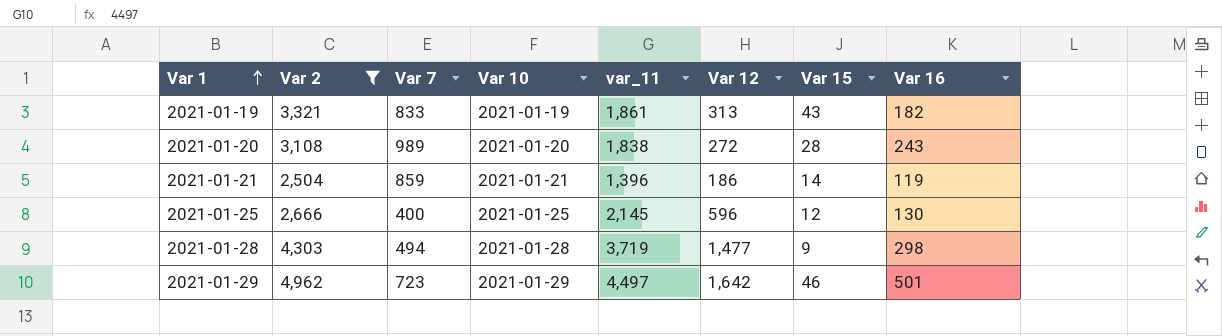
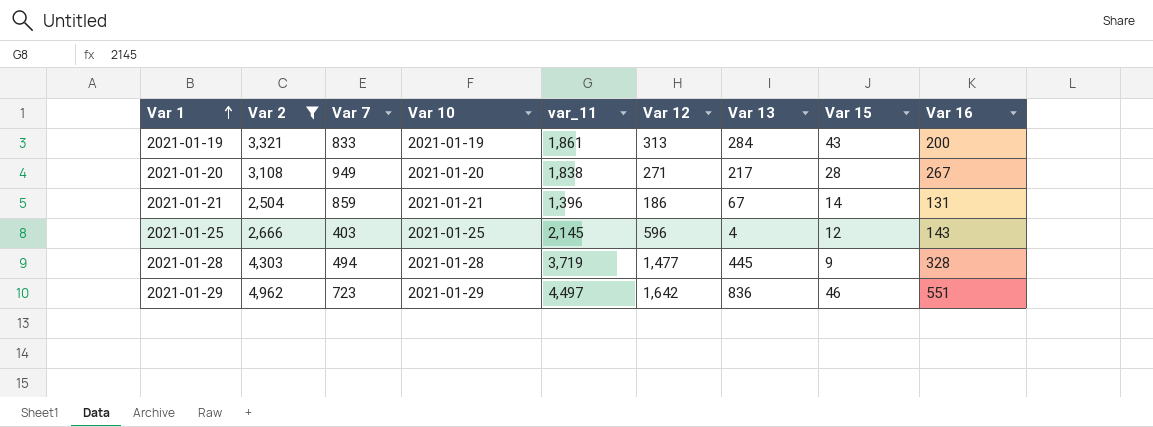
column Var 13 | position: none -> 7
2021-01-19 | Var 16: 182 -> 200
2021-01-20 | Var 7: 989 -> 949
2021-01-20 | Var 12: 272 -> 271
2021-01-20 | Var 16: 243 -> 267
2021-01-21 | Var 16: 119 -> 131
2021-01-25 | Var 7: 400 -> 403
2021-01-25 | Var 16: 130 -> 143
2021-01-28 | Var 16: 298 -> 328
2021-01-29 | Var 16: 501 -> 551

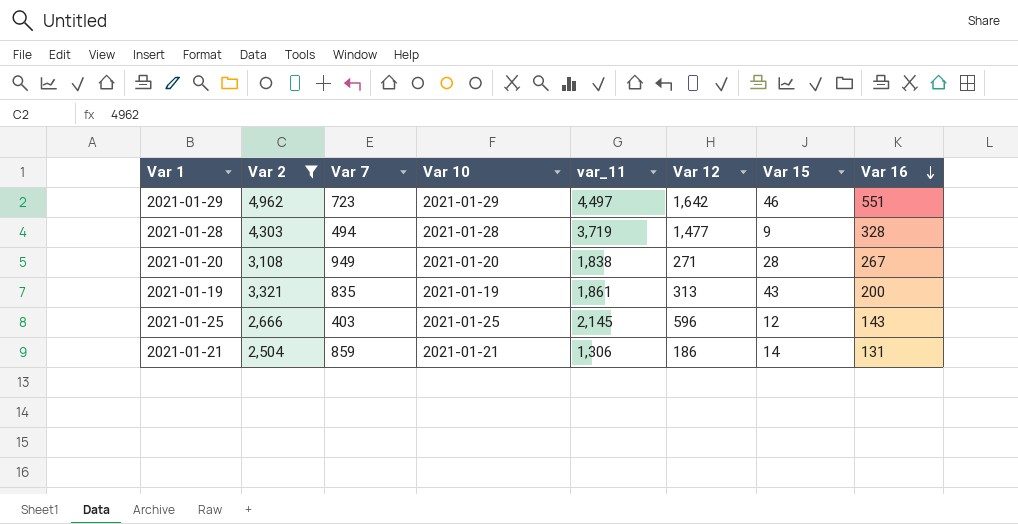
row order: Var 1 ascending -> Var 16 descending
column Var 13 | position: 7 -> none
2021-01-19 | Var 7: 833 -> 835
2021-01-21 | var_11: 1,396 -> 1,306

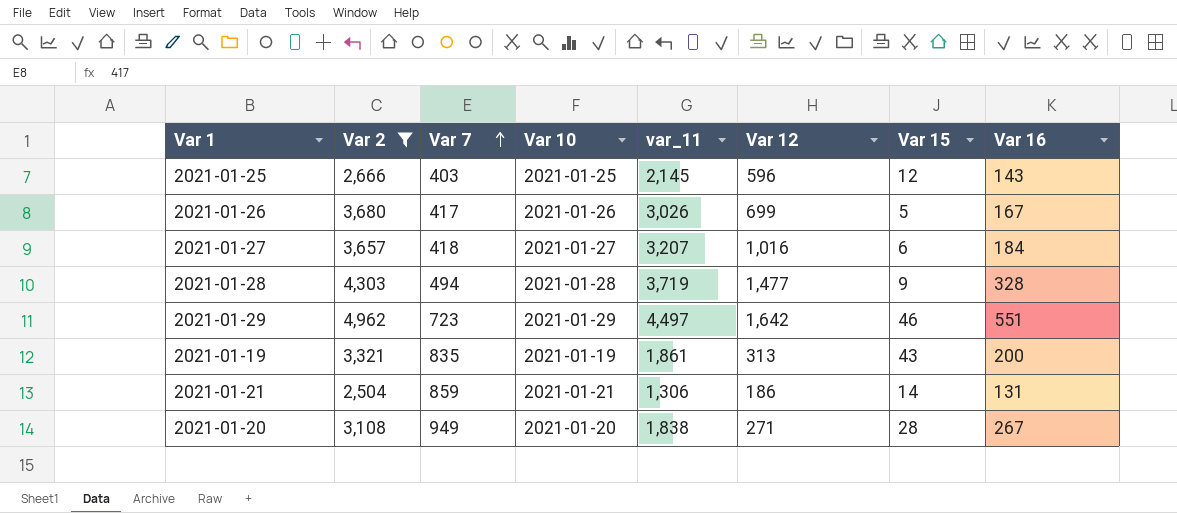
row order: Var 16 descending -> Var 7 ascending
row 2021-01-26: none -> 3,680 | 417 | 2021-01-26 | 3,026 | 699 | 5 | 167
row 2021-01-27: none -> 3,657 | 418 | 2021-01-27 | 3,207 | 1,016 | 6 | 184

